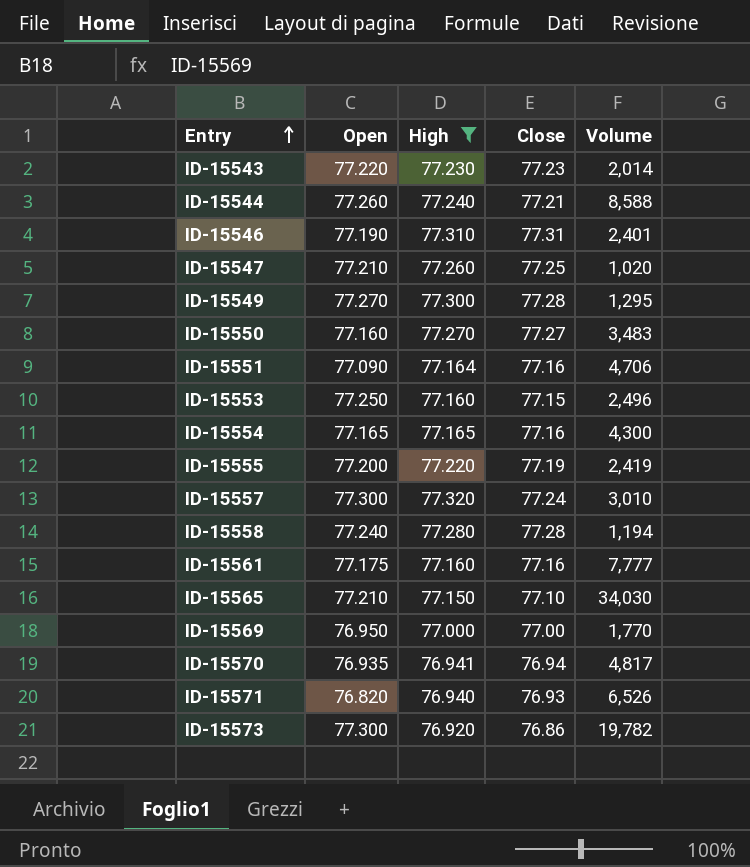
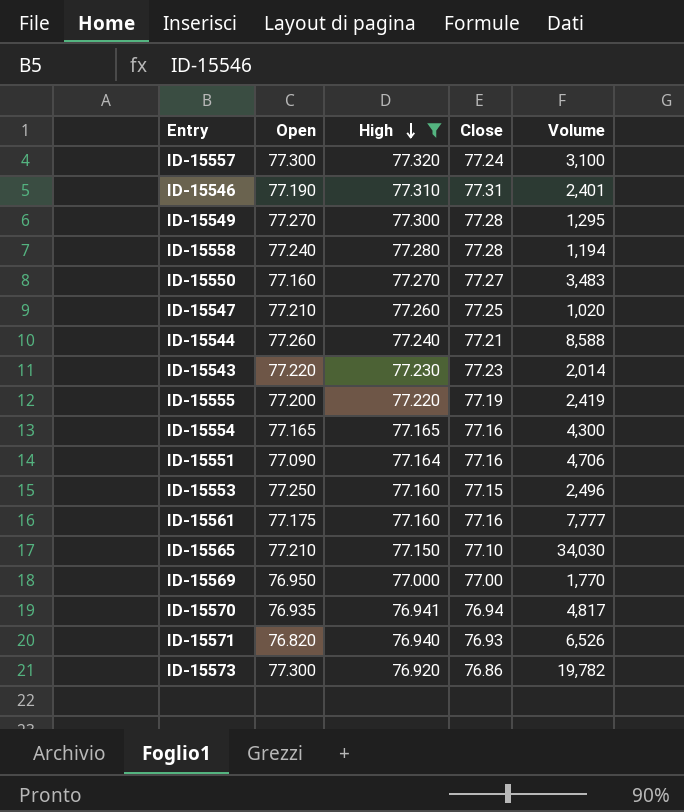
row order: Entry ascending -> High descending
ID-15557 | Volume: 3,010 -> 3,100

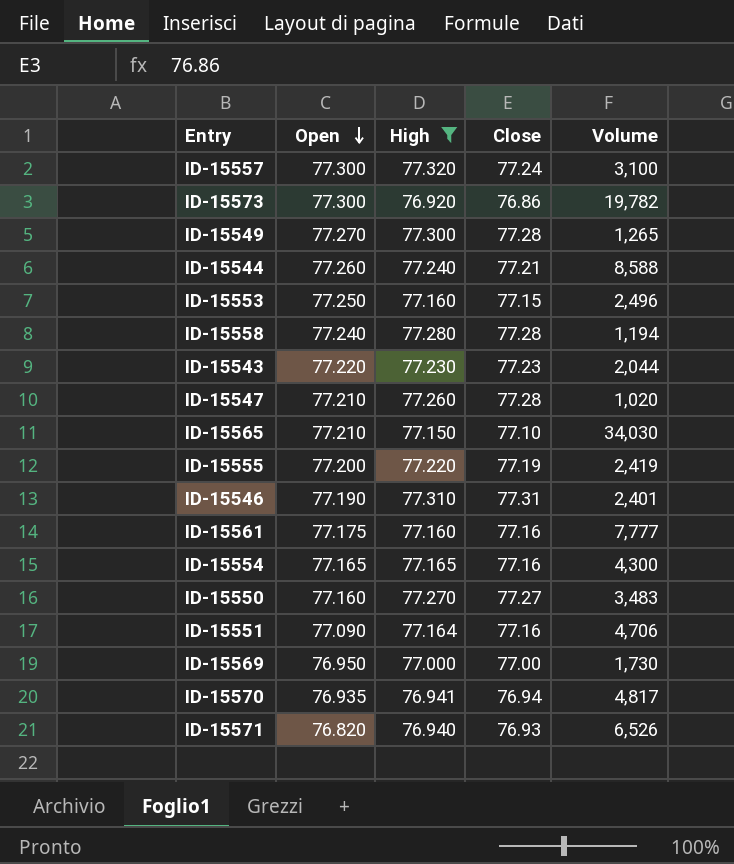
row order: High descending -> Open descending
ID-15549 | Volume: 1,295 -> 1,265
ID-15543 | Volume: 2,014 -> 2,044
ID-15547 | Close: 77.25 -> 77.28
ID-15569 | Volume: 1,770 -> 1,730

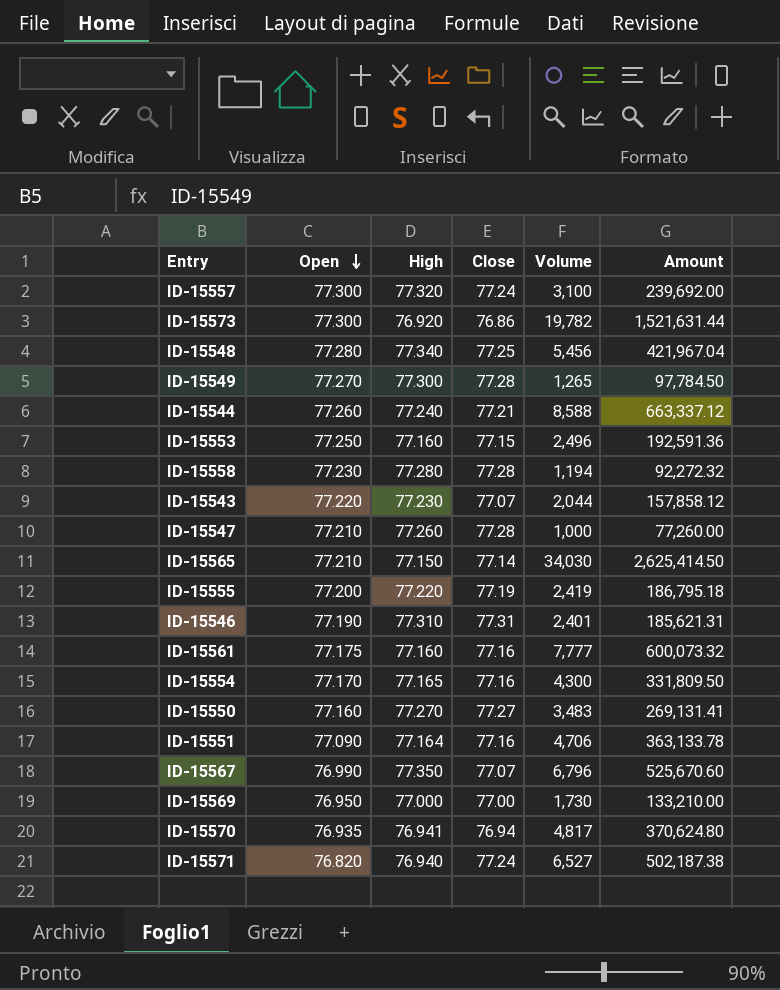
filter: High <= 77.320 -> none
column Amount | formula: none -> [High] * [Volume]
ID-15558 | Open: 77.240 -> 77.230
ID-15543 | Close: 77.23 -> 77.07
ID-15547 | Volume: 1,020 -> 1,000
ID-15565 | Close: 77.10 -> 77.14
ID-15554 | Open: 77.165 -> 77.170
ID-15571 | Close: 76.93 -> 77.24
ID-15571 | Volume: 6,526 -> 6,527

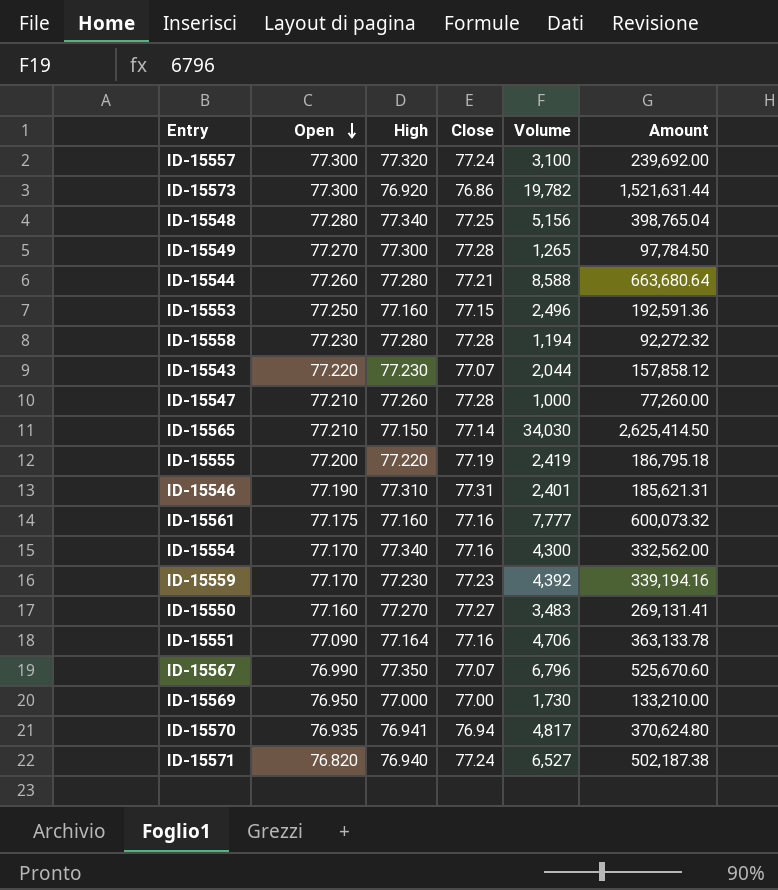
ID-15548 | Volume: 5,456 -> 5,156
ID-15548 | Amount: 421,967.04 -> 398,765.04
ID-15544 | High: 77.240 -> 77.280
ID-15544 | Amount: 663,337.12 -> 663,680.64
ID-15554 | High: 77.165 -> 77.340
ID-15554 | Amount: 331,809.50 -> 332,562.00
row ID-15559: none -> 77.170 | 77.230 | 77.23 | 4,392 | 339,194.16

